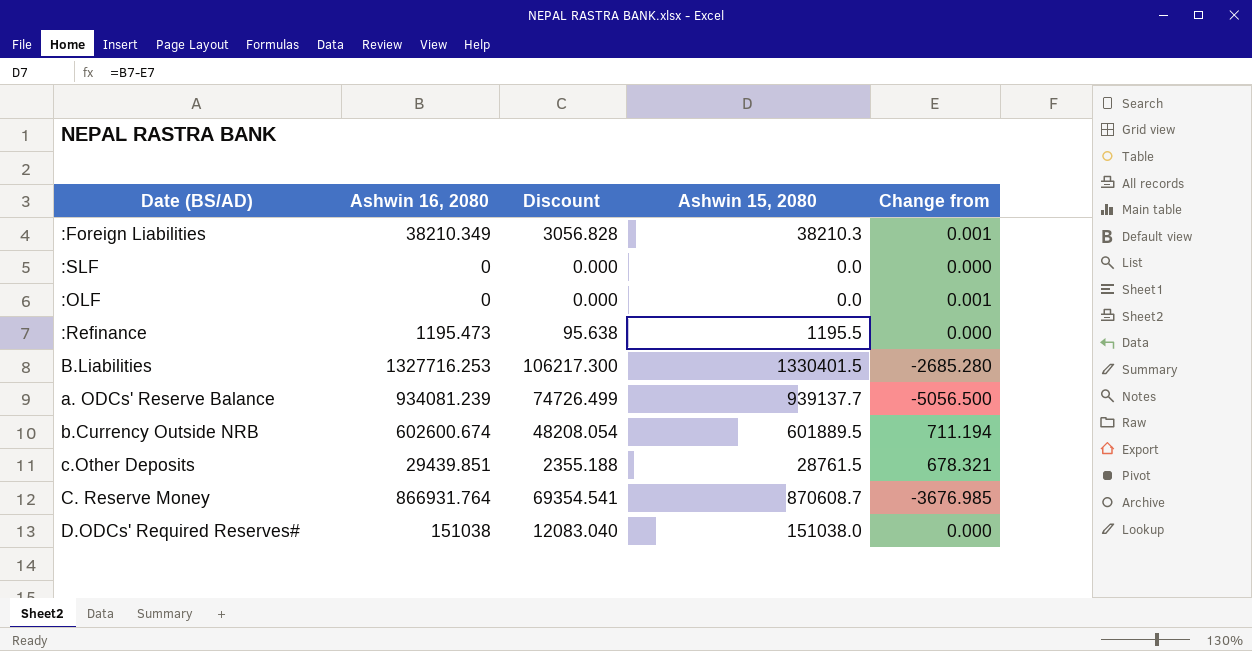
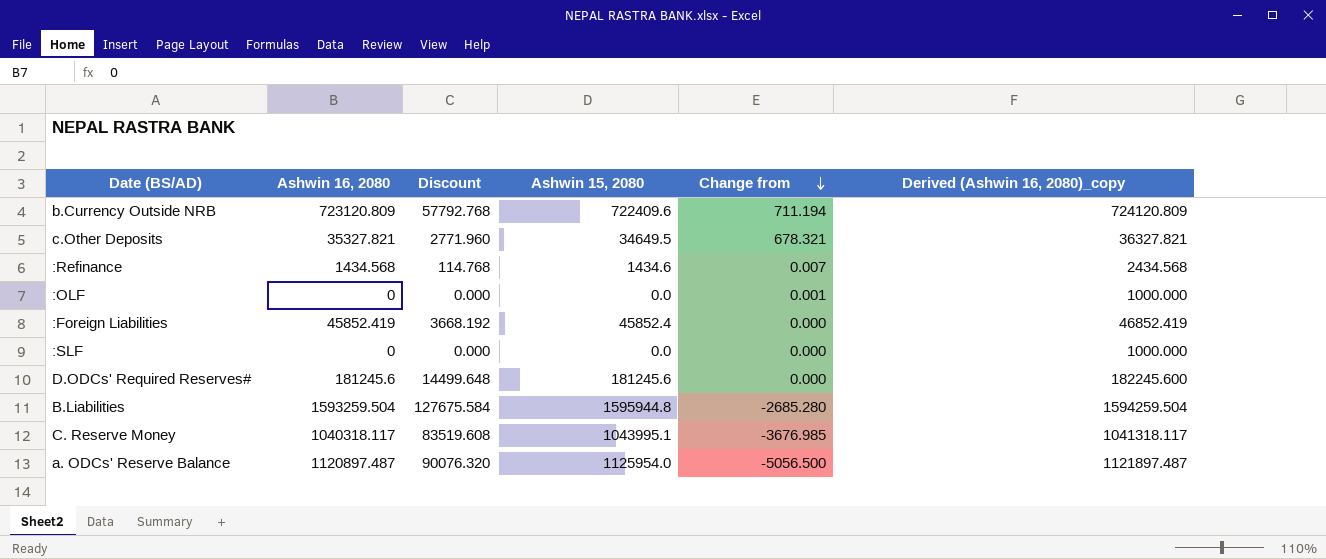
row order: none -> Change from descending
column Discount | formula: [Ashwin 16, 2080] * 0.08 -> [Ashwin 15, 2080] * 0.08
column Derived (Ashwin 16, 2080)_copy | formula: none -> [Ashwin 16, 2080] + 1000
b.Currency Outside NRB | Ashwin 16, 2080: 602600.674 -> 723120.809
b.Currency Outside NRB | Ashwin 15, 2080: 601889.5 -> 722409.6
c.Other Deposits | Ashwin 16, 2080: 29439.851 -> 35327.821
c.Other Deposits | Ashwin 15, 2080: 28761.5 -> 34649.5
:Refinance | Ashwin 16, 2080: 1195.473 -> 1434.568
:Refinance | Ashwin 15, 2080: 1195.5 -> 1434.6
:Refinance | Change from: 0.000 -> 0.007
:Foreign Liabilities | Ashwin 16, 2080: 38210.349 -> 45852.419
:Foreign Liabilities | Ashwin 15, 2080: 38210.3 -> 45852.4
:Foreign Liabilities | Change from: 0.001 -> 0.000
D.ODCs' Required Reserves# | Ashwin 16, 2080: 151038 -> 181245.6
D.ODCs' Required Reserves# | Ashwin 15, 2080: 151038.0 -> 181245.6
B.Liabilities | Ashwin 16, 2080: 1327716.253 -> 1593259.504
B.Liabilities | Ashwin 15, 2080: 1330401.5 -> 1595944.8
C. Reserve Money | Ashwin 16, 2080: 866931.764 -> 1040318.117
C. Reserve Money | Ashwin 15, 2080: 870608.7 -> 1043995.1
a. ODCs' Reserve Balance | Ashwin 16, 2080: 934081.239 -> 1120897.487
a. ODCs' Reserve Balance | Ashwin 15, 2080: 939137.7 -> 1125954.0

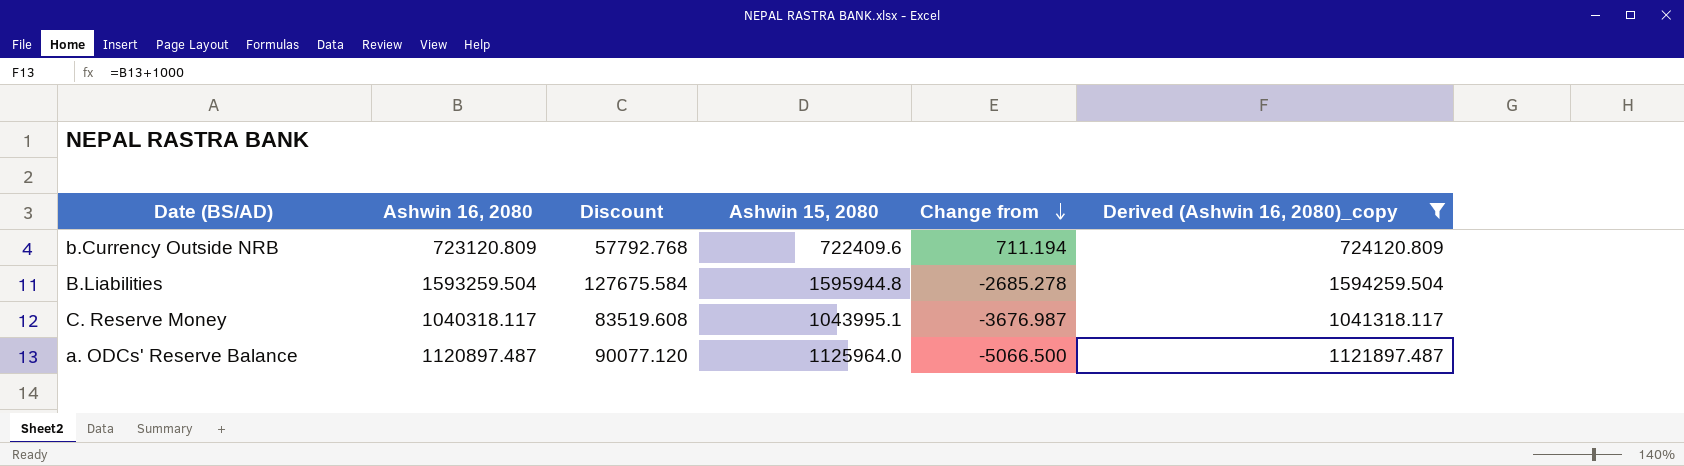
filter: none -> Derived (Ashwin 16, 2080)_copy >= 724120.809
B.Liabilities | Change from: -2685.280 -> -2685.278
C. Reserve Money | Change from: -3676.985 -> -3676.987
a. ODCs' Reserve Balance | Discount: 90076.320 -> 90077.120
a. ODCs' Reserve Balance | Ashwin 15, 2080: 1125954.0 -> 1125964.0
a. ODCs' Reserve Balance | Change from: -5056.500 -> -5066.500

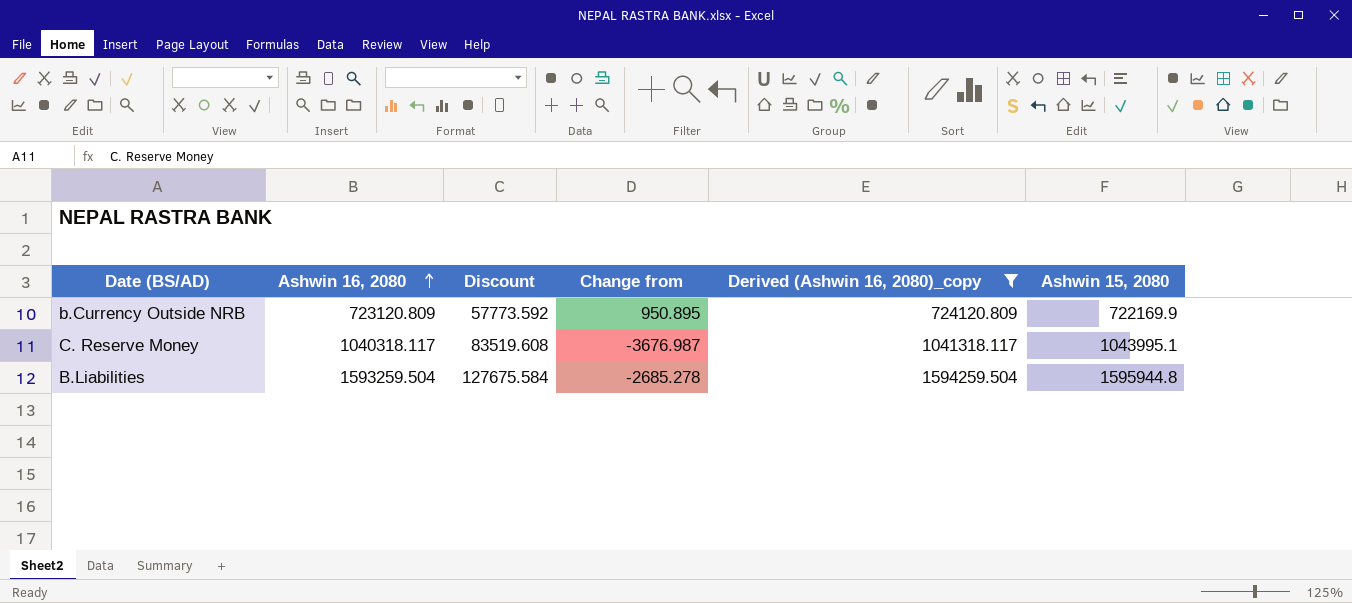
row order: Change from descending -> Ashwin 16, 2080 ascending
column Ashwin 15, 2080 | position: 4 -> 6
row a. ODCs' Reserve Balance: 1120897.487 | 90077.120 | 1125964.0 | -5066.500 | 1121897.487 -> none
b.Currency Outside NRB | Discount: 57792.768 -> 57773.592
b.Currency Outside NRB | Change from: 711.194 -> 950.895
b.Currency Outside NRB | Ashwin 15, 2080: 722409.6 -> 722169.9

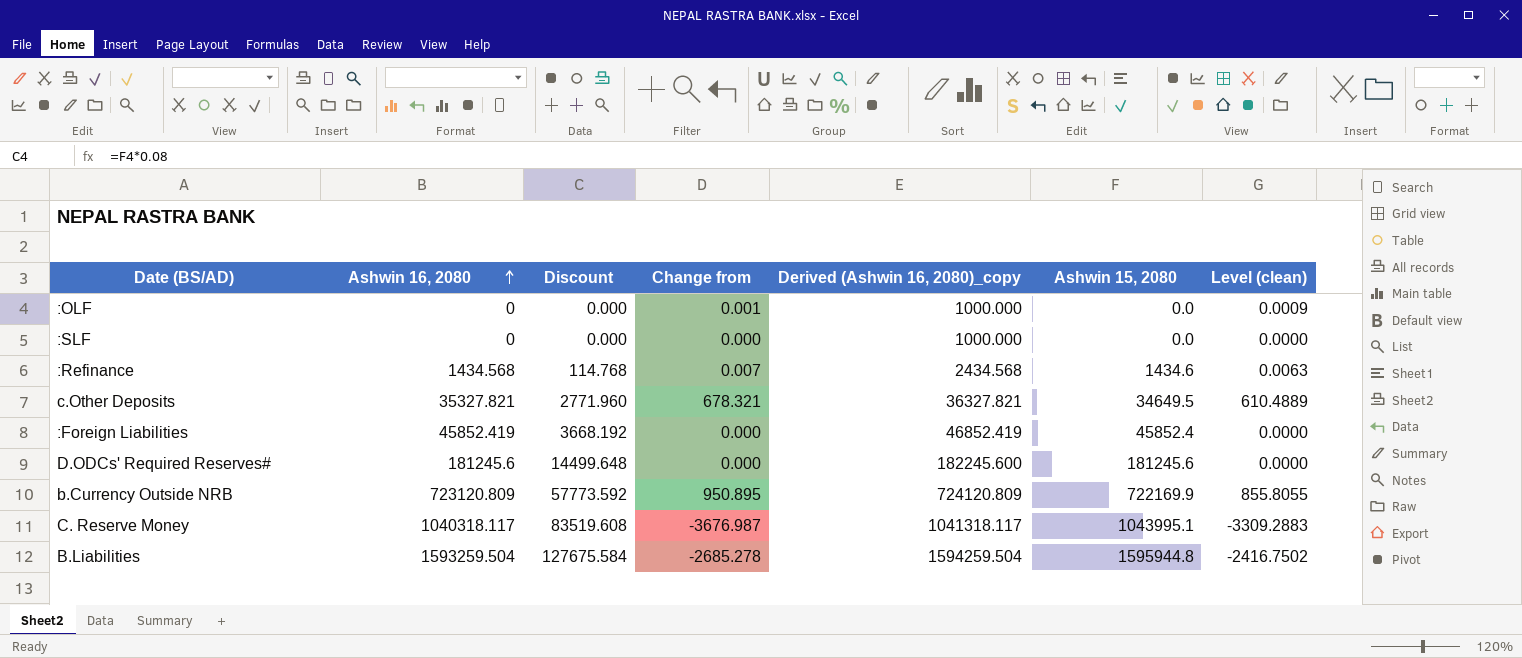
filter: Derived (Ashwin 16, 2080)_copy >= 724120.809 -> none
column Level (clean) | formula: none -> [Change from] * 0.9

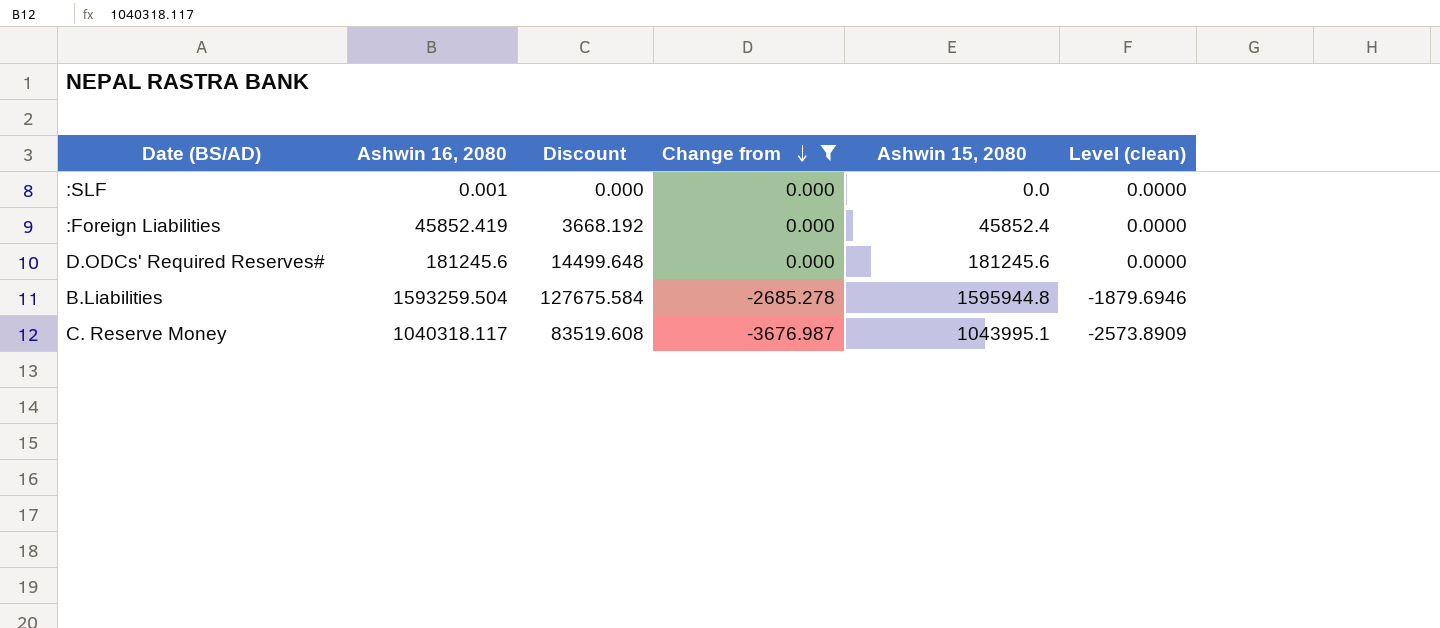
filter: none -> Change from <= 0.000
row order: Ashwin 16, 2080 ascending -> Change from descending
column Derived (Ashwin 16, 2080)_copy | formula: [Ashwin 16, 2080] + 1000 -> none
column Level (clean) | formula: [Change from] * 0.9 -> [Change from] * 0.7
:SLF | Ashwin 16, 2080: 0 -> 0.001

